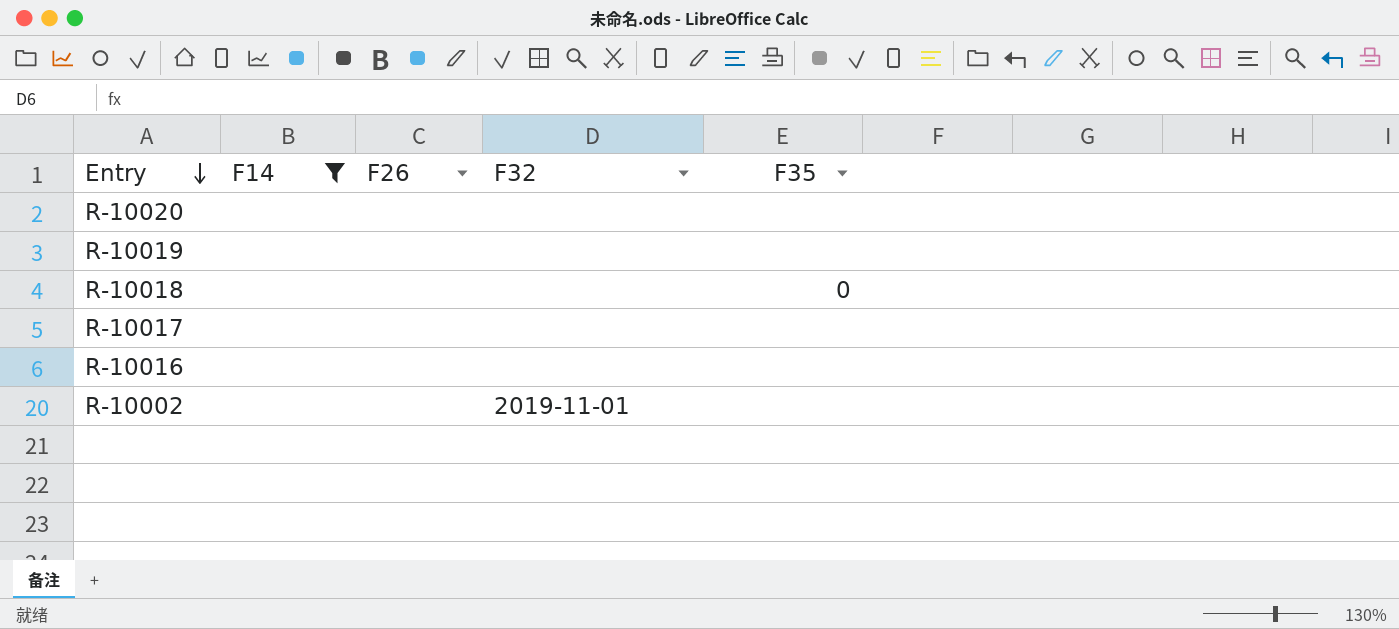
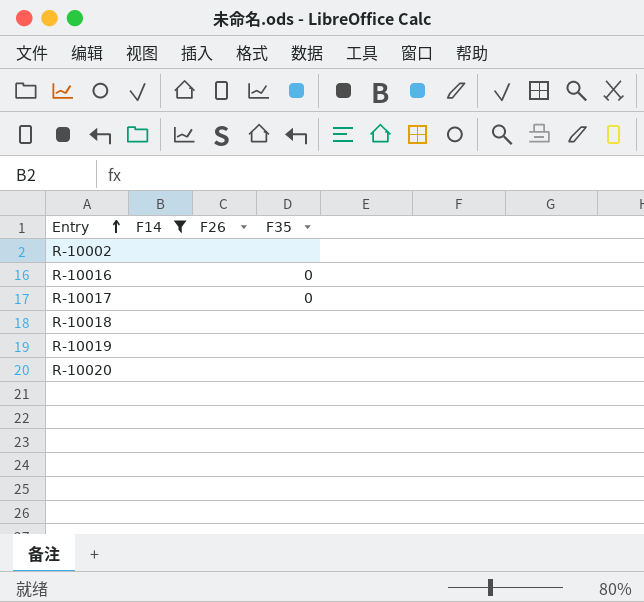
row order: Entry descending -> Entry ascending
column F32 | position: 4 -> none
R-10016 | F35: none -> 0
R-10017 | F35: none -> 0
R-10018 | F35: 0 -> none

